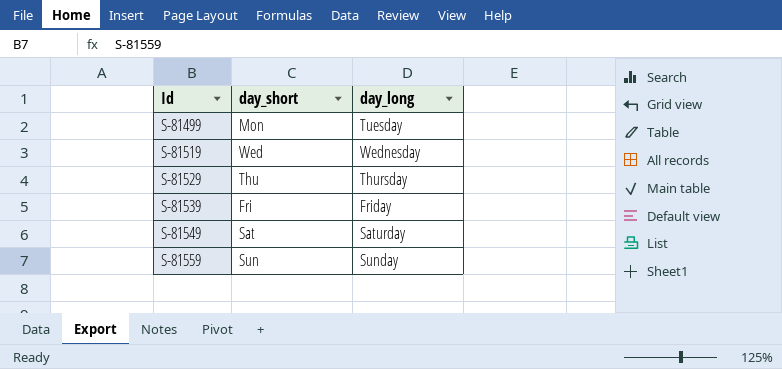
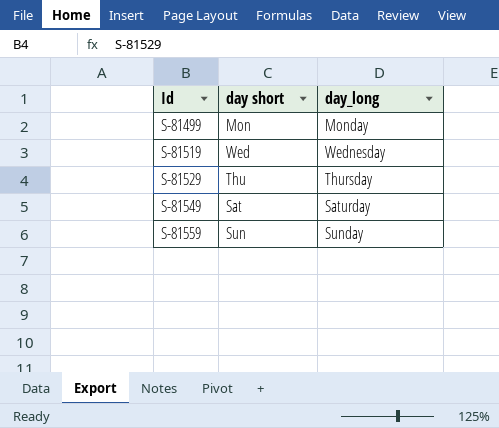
column name: day_short -> day short
row S-81539: Fri | Friday -> none
S-81499 | day_long: Tuesday -> Monday

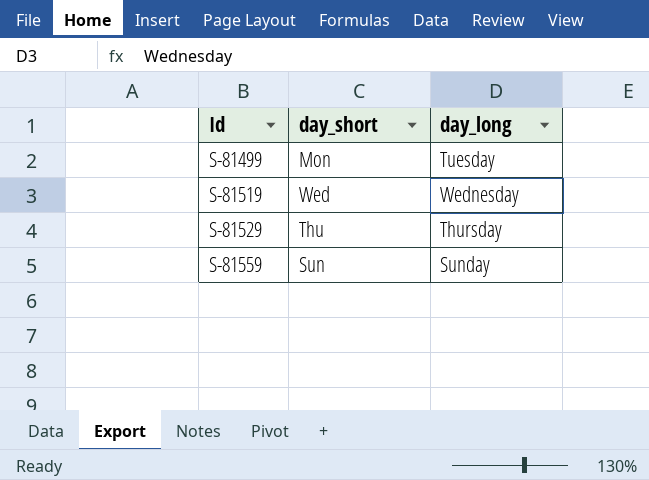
column name: day short -> day_short
row S-81549: Sat | Saturday -> none
S-81499 | day_long: Monday -> Tuesday

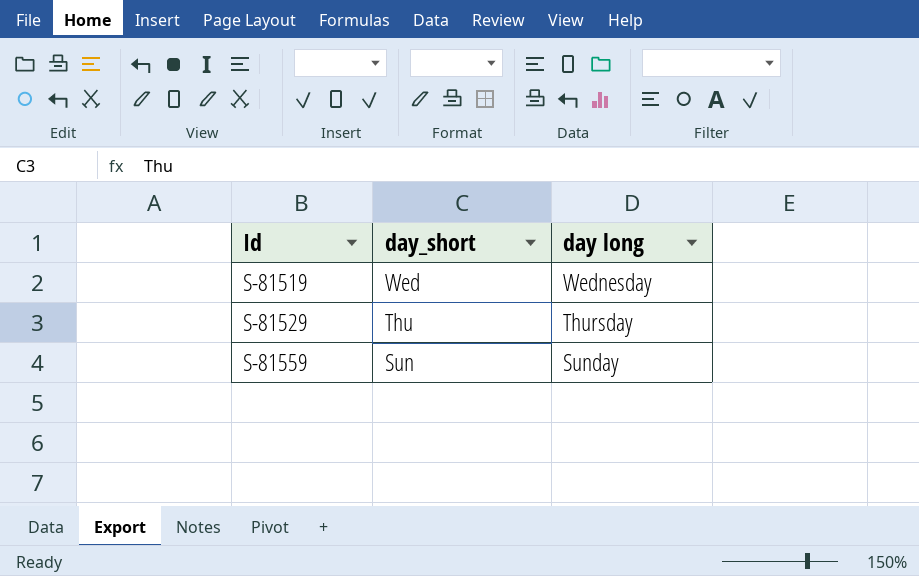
column name: day_long -> day long
row S-81499: Mon | Tuesday -> none

